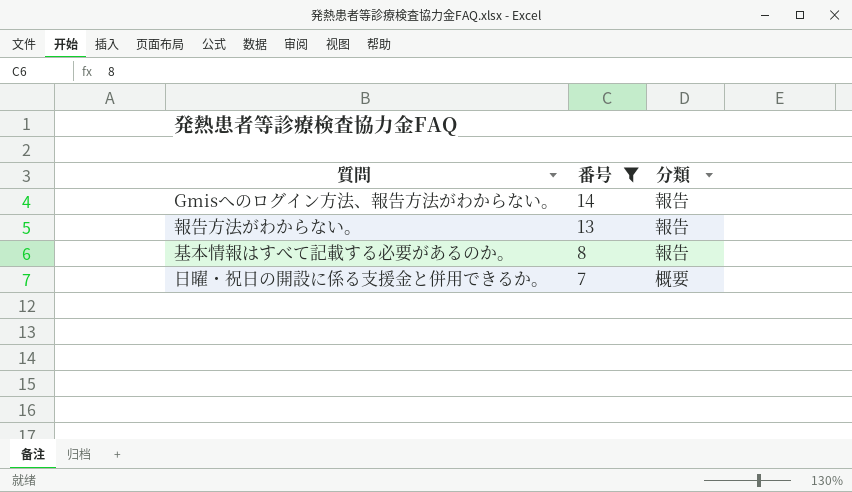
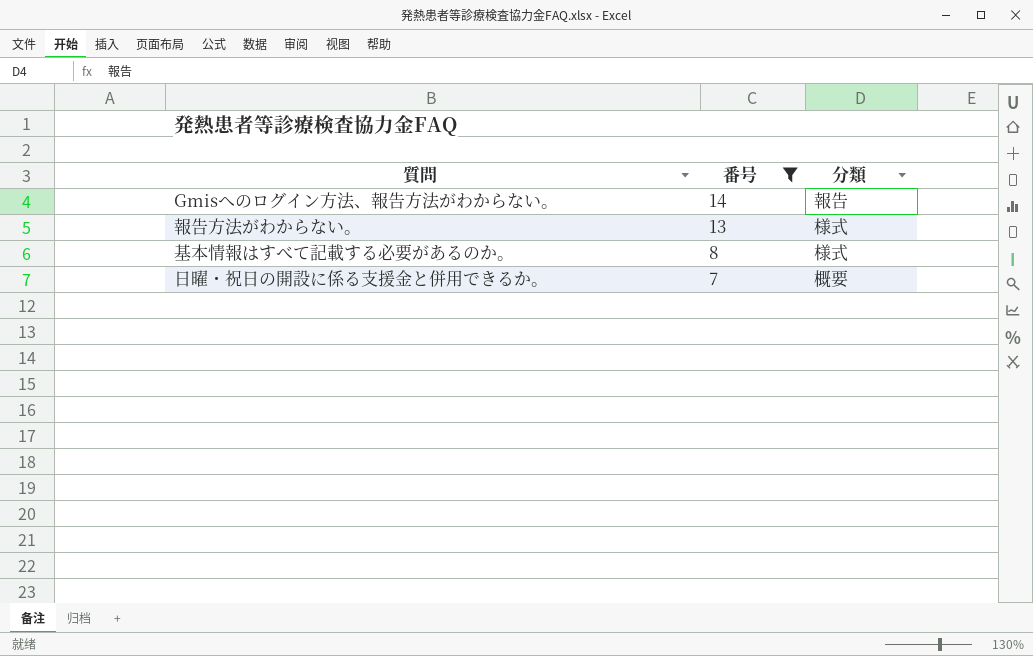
報告方法がわからない。 | 分類: 報告 -> 様式
基本情報はすべて記載する必要があるのか。 | 分類: 報告 -> 様式

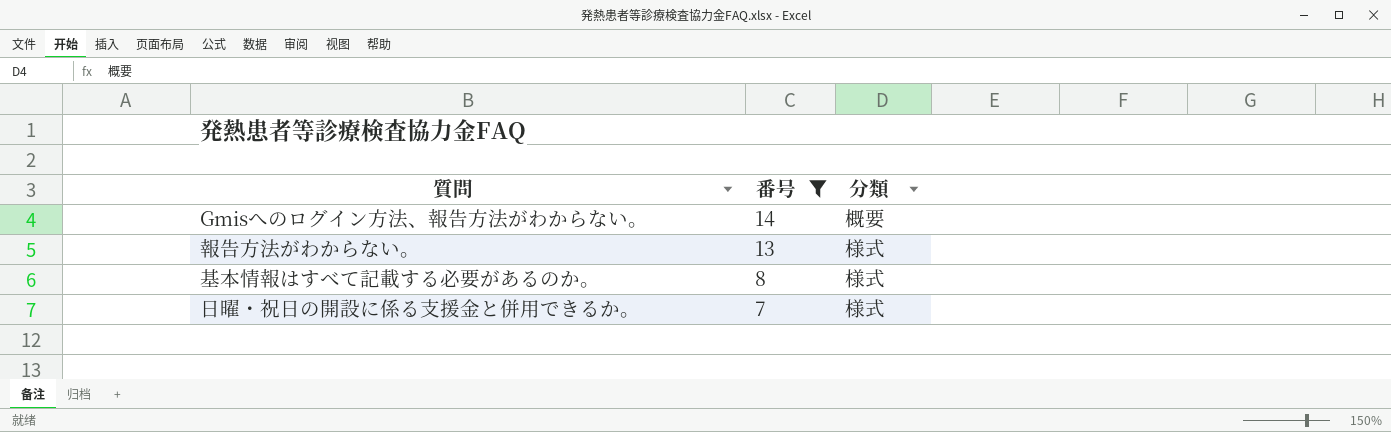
Gmisへのログイン方法、報告方法がわからない。 | 分類: 報告 -> 概要
日曜・祝日の開設に係る支援金と併用できるか。 | 分類: 概要 -> 様式

